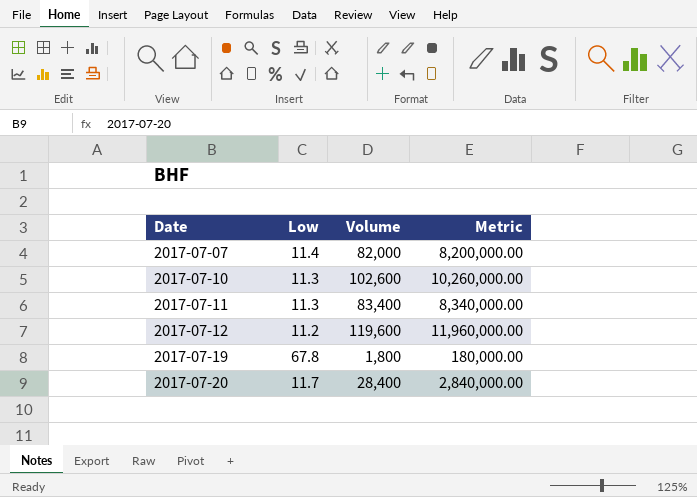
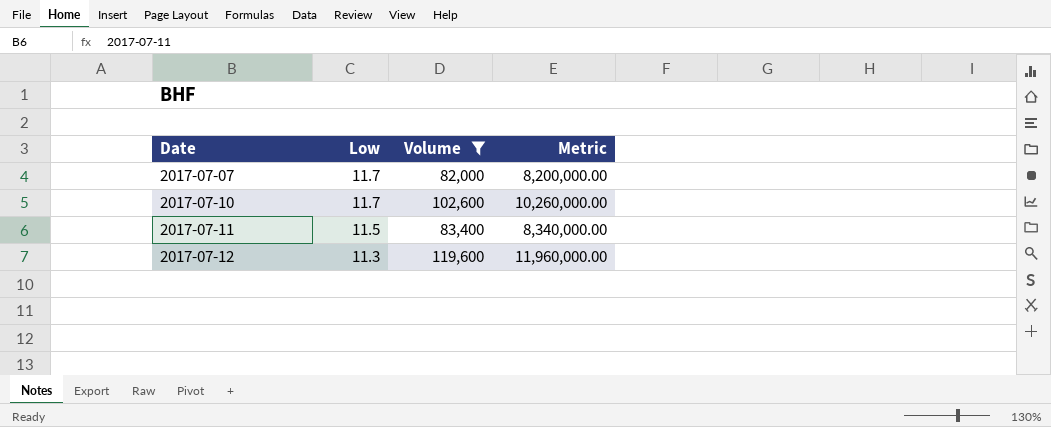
filter: none -> Volume >= 82,000
2017-07-07 | Low: 11.4 -> 11.7
2017-07-10 | Low: 11.3 -> 11.7
2017-07-11 | Low: 11.3 -> 11.5
2017-07-12 | Low: 11.2 -> 11.3

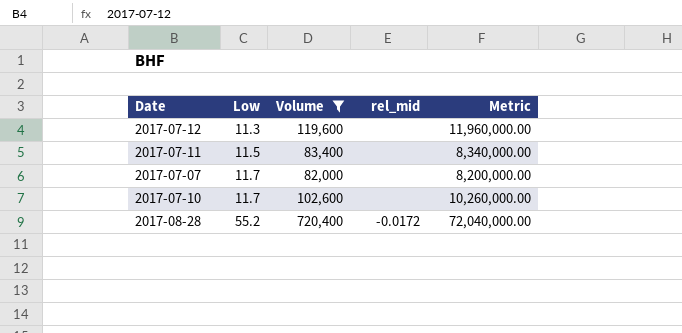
row order: Date ascending -> Low ascending
column rel_mid | position: none -> 4
row 2017-08-28: none -> 55.2 | 720,400 | -0.0172 | 72,040,000.00

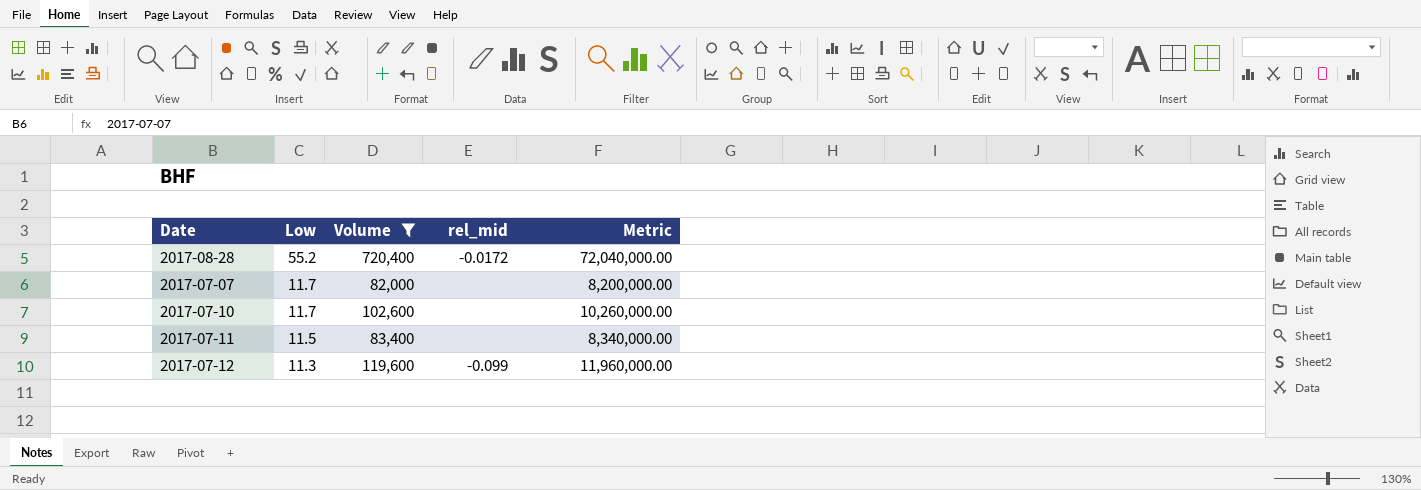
row order: Low ascending -> Low descending
2017-07-12 | rel_mid: none -> -0.099

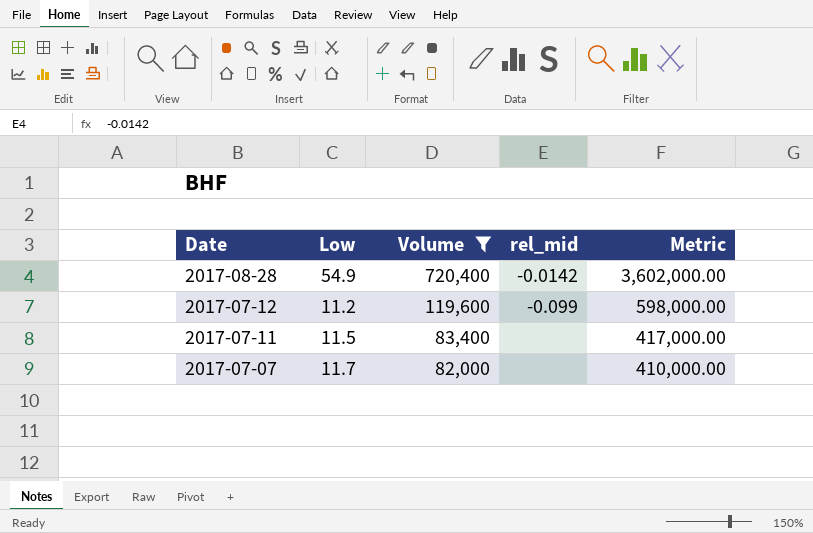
row order: Low descending -> Date descending
column Metric | formula: [Volume] * 100 -> [Volume] * 5
row 2017-07-10: 11.7 | 102,600 | none | 10,260,000.00 -> none
2017-08-28 | Low: 55.2 -> 54.9
2017-08-28 | rel_mid: -0.0172 -> -0.0142
2017-07-12 | Low: 11.3 -> 11.2

